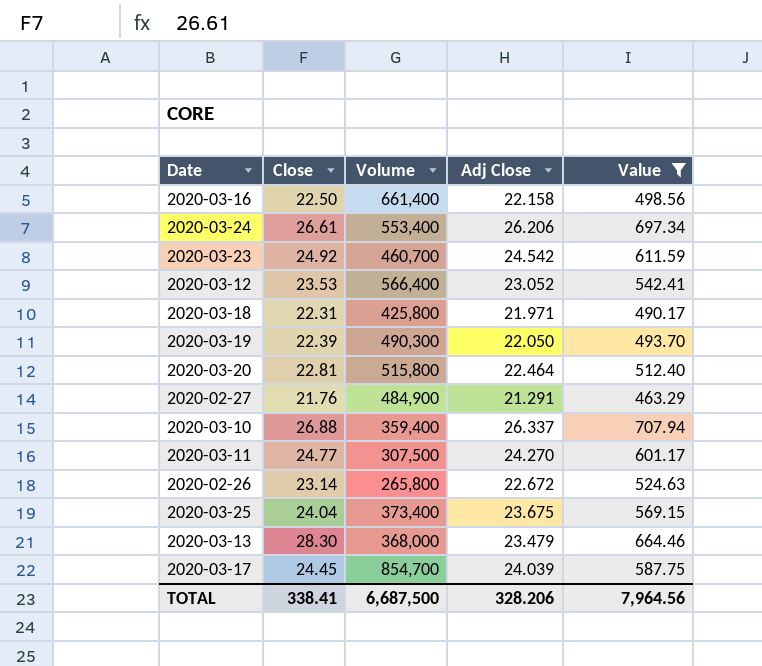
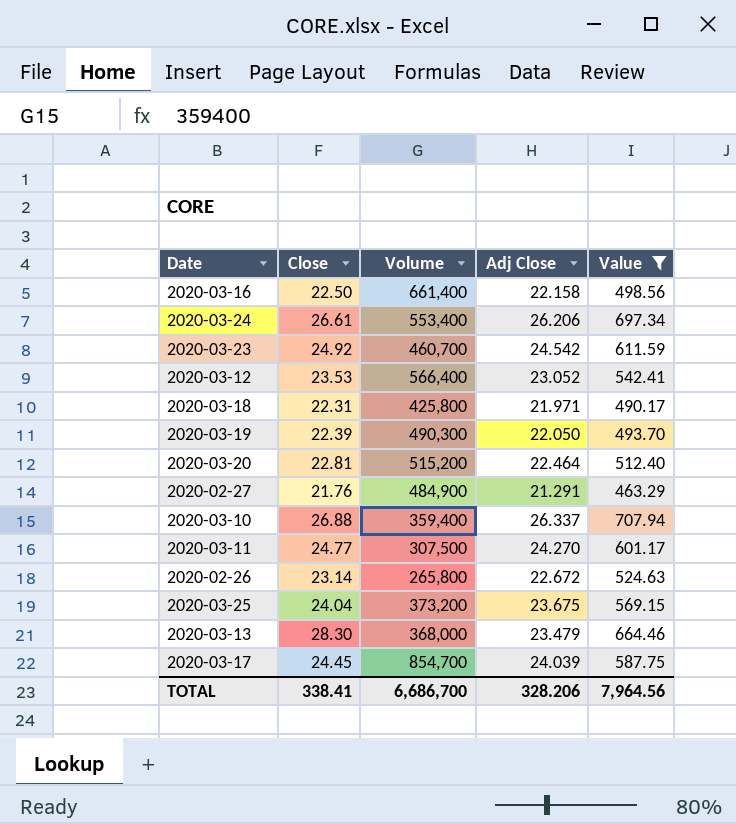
2020-03-20 | Volume: 515,800 -> 515,200
2020-03-25 | Volume: 373,400 -> 373,200
TOTAL | Volume: 6,687,500 -> 6,686,700

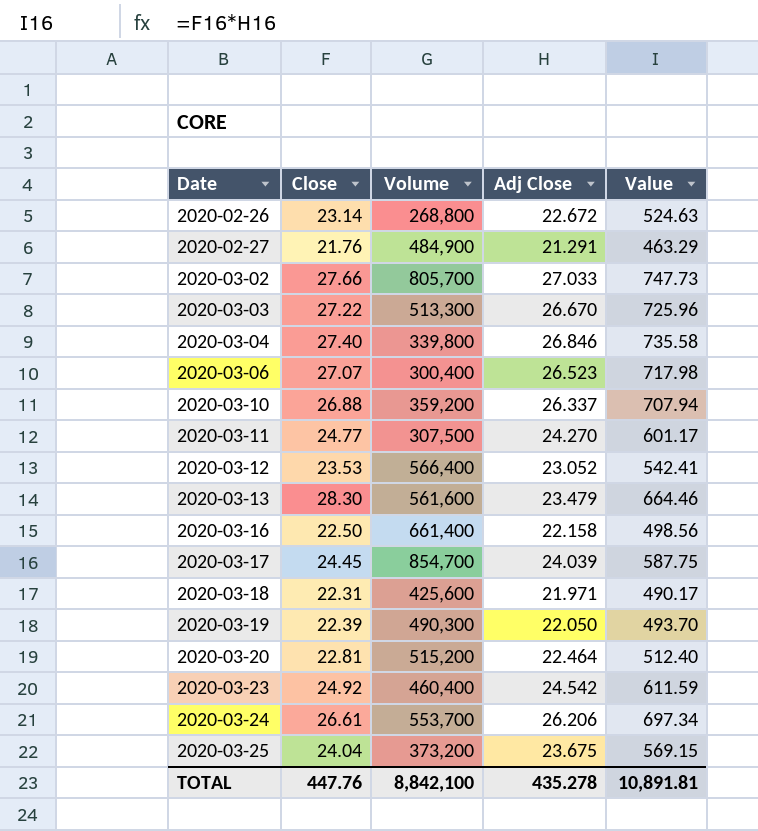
filter: Value <= 707.94 -> none
row order: none -> Date ascending
2020-02-26 | Volume: 265,800 -> 268,800
2020-03-10 | Volume: 359,400 -> 359,200
2020-03-13 | Volume: 368,000 -> 561,600
2020-03-18 | Volume: 425,800 -> 425,600
2020-03-23 | Volume: 460,700 -> 460,400
2020-03-24 | Volume: 553,400 -> 553,700
TOTAL | Close: 338.41 -> 447.76
TOTAL | Volume: 6,686,700 -> 8,842,100
TOTAL | Adj Close: 328.206 -> 435.278
TOTAL | Value: 7,964.56 -> 10,891.81

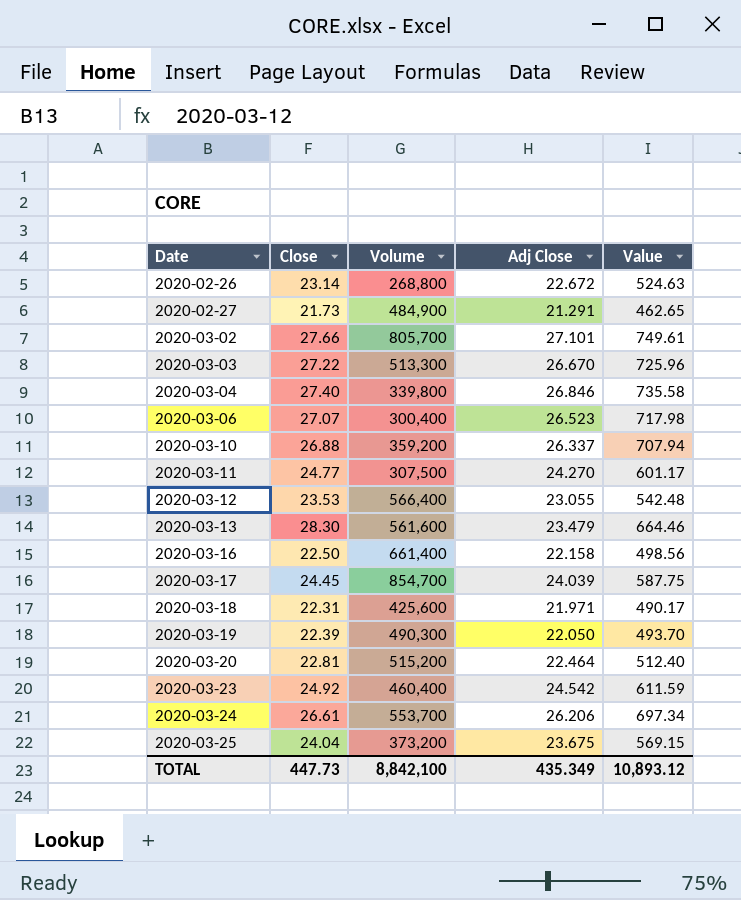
2020-02-27 | Close: 21.76 -> 21.73
2020-02-27 | Value: 463.29 -> 462.65
2020-03-02 | Adj Close: 27.033 -> 27.101
2020-03-02 | Value: 747.73 -> 749.61
2020-03-12 | Adj Close: 23.052 -> 23.055
2020-03-12 | Value: 542.41 -> 542.48
TOTAL | Close: 447.76 -> 447.73
TOTAL | Adj Close: 435.278 -> 435.349
TOTAL | Value: 10,891.81 -> 10,893.12

